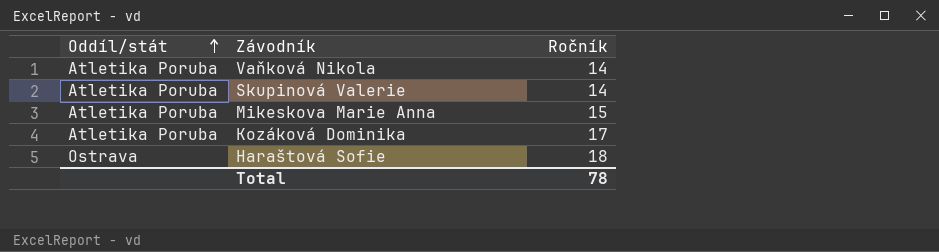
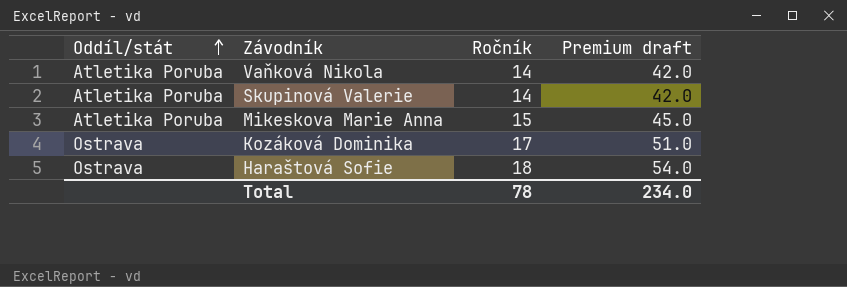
column Premium draft | formula: none -> [Ročník] * 3
Kozáková Dominika | Oddíl/stát: Atletika Poruba -> Ostrava

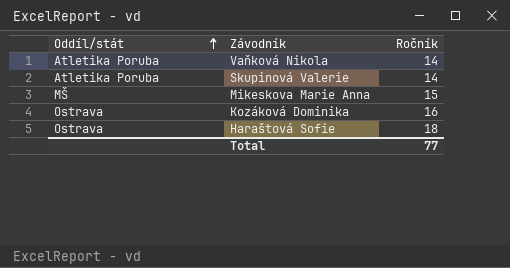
column Premium draft | formula: [Ročník] * 3 -> none
Mikeskova Marie Anna | Oddíl/stát: Atletika Poruba -> MŠ
Kozáková Dominika | Ročník: 17 -> 16
Total | Ročník: 78 -> 77

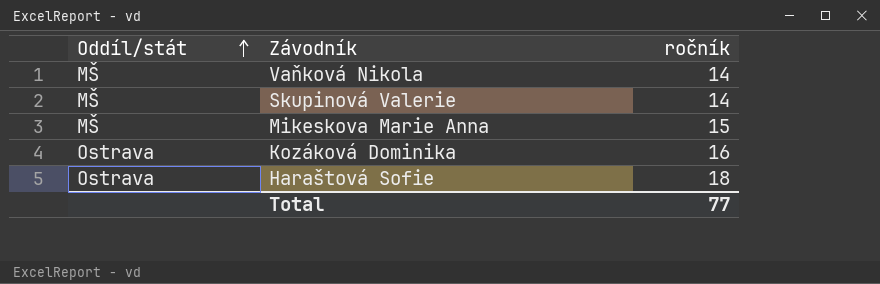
column name: Ročník -> ročník
Vaňková Nikola | Oddíl/stát: Atletika Poruba -> MŠ
Skupinová Valerie | Oddíl/stát: Atletika Poruba -> MŠ

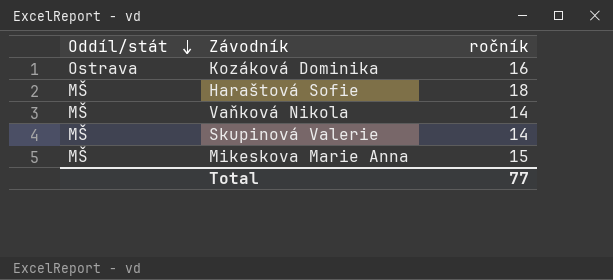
row order: Oddíl/stát ascending -> Oddíl/stát descending
Haraštová Sofie | Oddíl/stát: Ostrava -> MŠ

